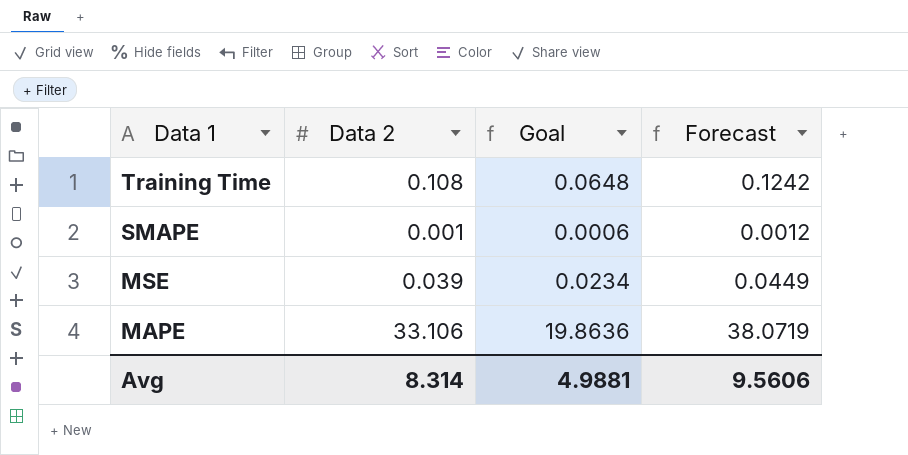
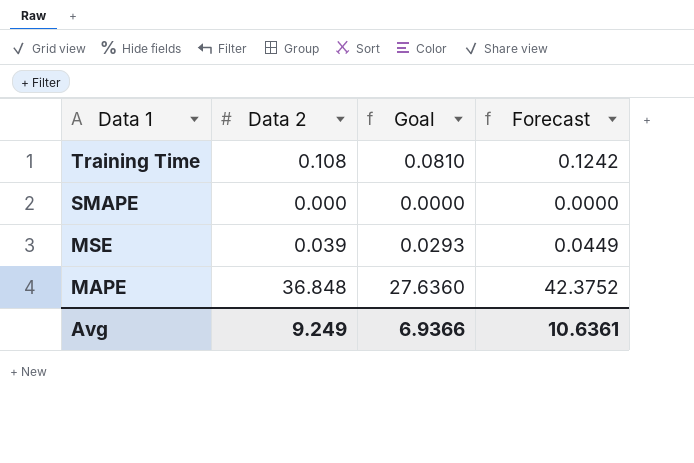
column Goal | formula: [Data 2] * 0.6 -> [Data 2] * 0.75
SMAPE | Data 2: 0.001 -> 0.000
SMAPE | Forecast: 0.0012 -> 0.0000
MAPE | Data 2: 33.106 -> 36.848
MAPE | Forecast: 38.0719 -> 42.3752
Avg | Data 2: 8.314 -> 9.249
Avg | Goal: 4.9881 -> 6.9366
Avg | Forecast: 9.5606 -> 10.6361

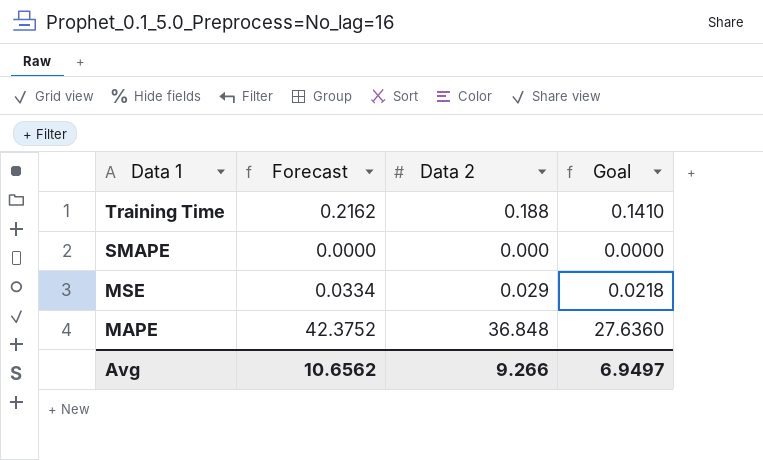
column Forecast | position: 4 -> 2
Training Time | Forecast: 0.1242 -> 0.2162
Training Time | Data 2: 0.108 -> 0.188
Training Time | Goal: 0.0810 -> 0.1410
MSE | Forecast: 0.0449 -> 0.0334
MSE | Data 2: 0.039 -> 0.029
MSE | Goal: 0.0293 -> 0.0218
Avg | Forecast: 10.6361 -> 10.6562
Avg | Data 2: 9.249 -> 9.266
Avg | Goal: 6.9366 -> 6.9497

